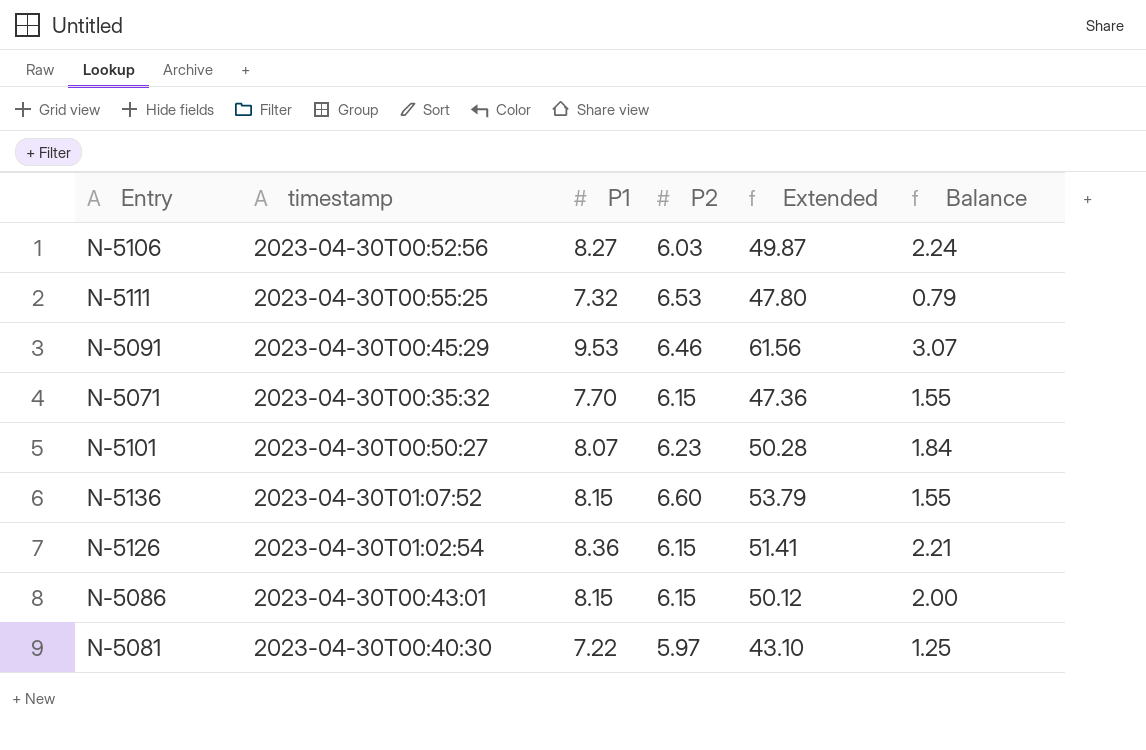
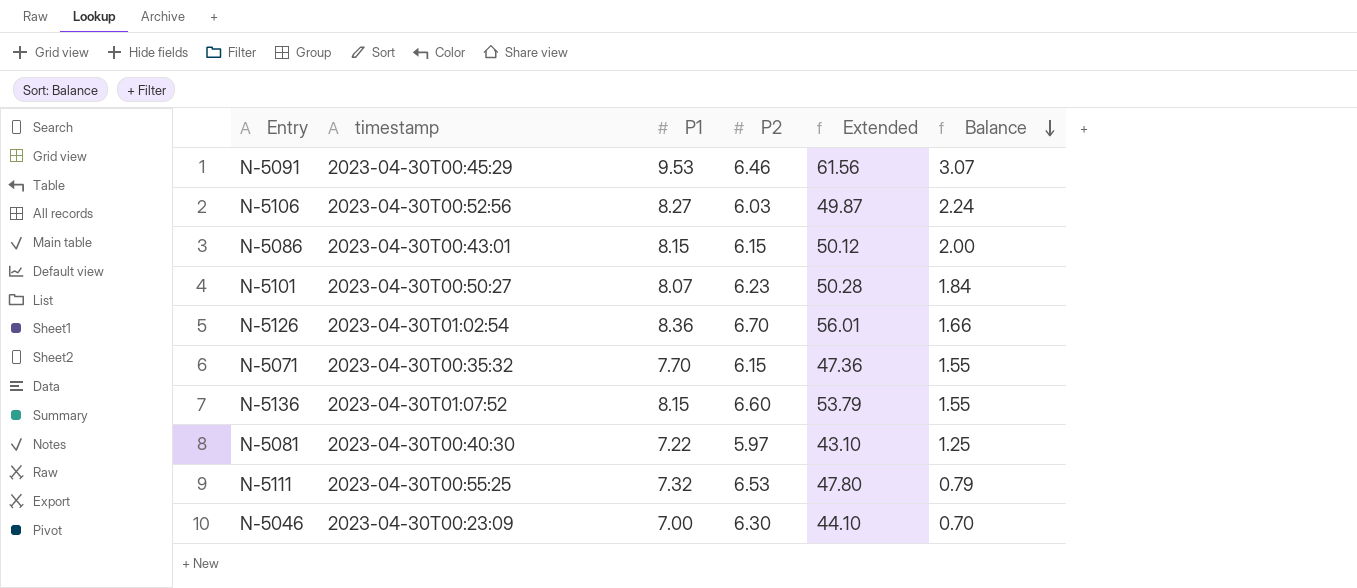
row order: none -> Balance descending
N-5126 | P2: 6.15 -> 6.70
N-5126 | Extended: 51.41 -> 56.01
N-5126 | Balance: 2.21 -> 1.66
row N-5046: none -> 2023-04-30T00:23:09 | 7.00 | 6.30 | 44.10 | 0.70

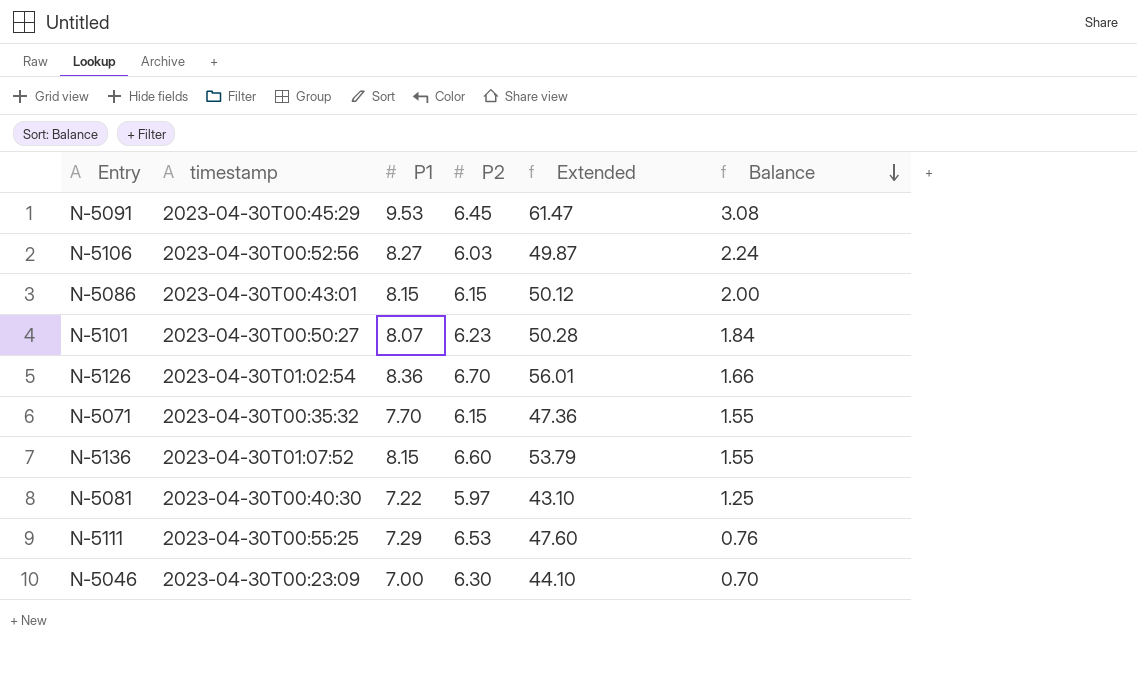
N-5091 | P2: 6.46 -> 6.45
N-5091 | Extended: 61.56 -> 61.47
N-5091 | Balance: 3.07 -> 3.08
N-5111 | P1: 7.32 -> 7.29
N-5111 | Extended: 47.80 -> 47.60
N-5111 | Balance: 0.79 -> 0.76

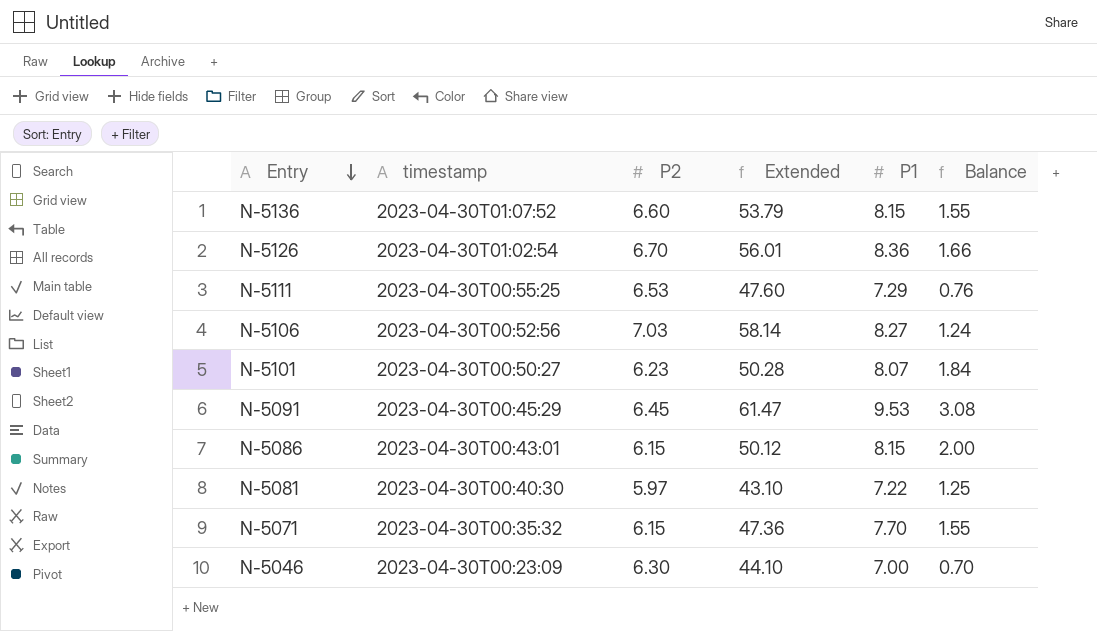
row order: Balance descending -> Entry descending
column P1 | position: 3 -> 5
N-5106 | P2: 6.03 -> 7.03
N-5106 | Extended: 49.87 -> 58.14
N-5106 | Balance: 2.24 -> 1.24

